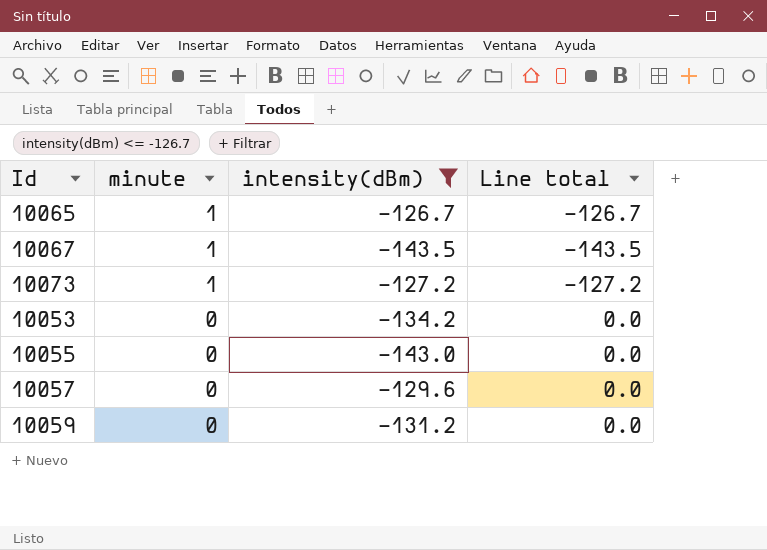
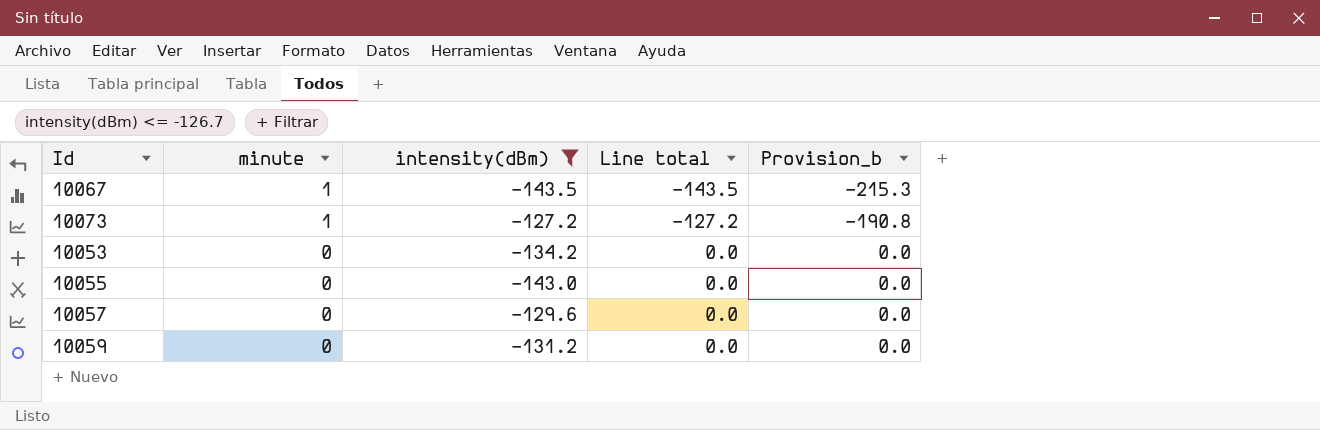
column Provision_b | formula: none -> [Line total] * 1.5
row 10065: 1 | -126.7 | -126.7 -> none

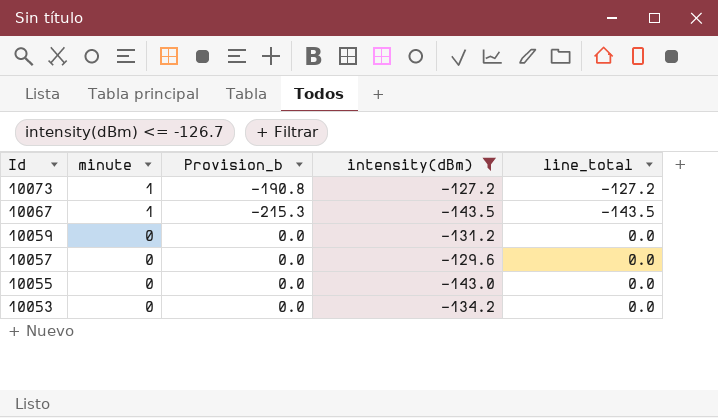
row order: minute descending -> Id descending
column Provision_b | position: 5 -> 3
column name: Line total -> line_total

